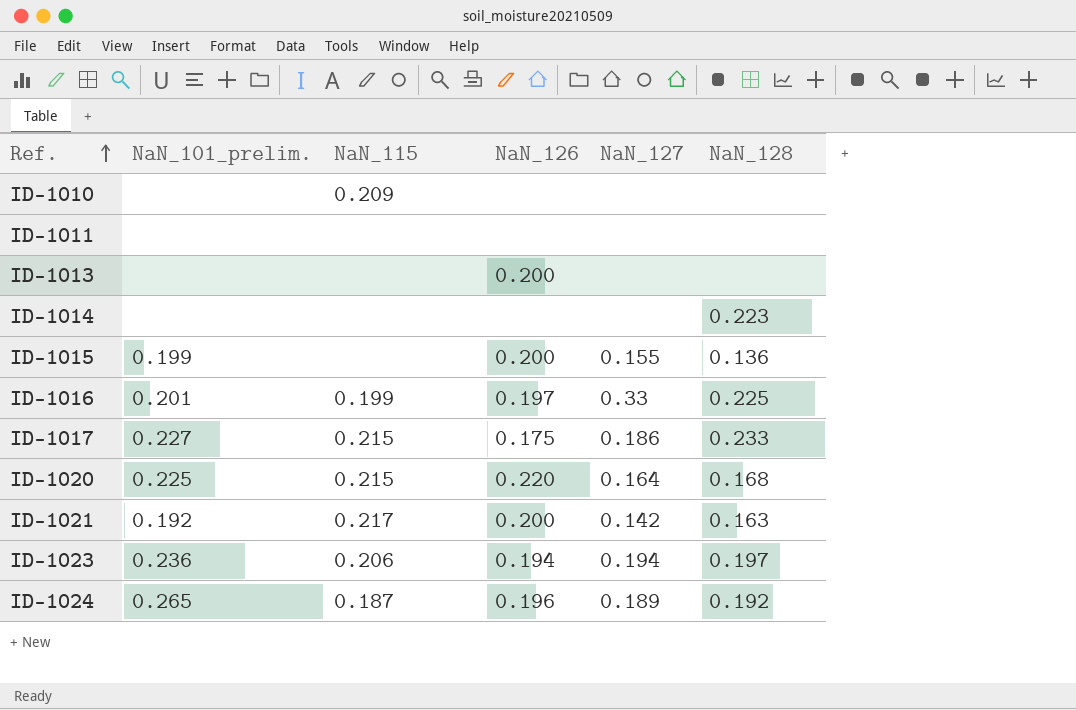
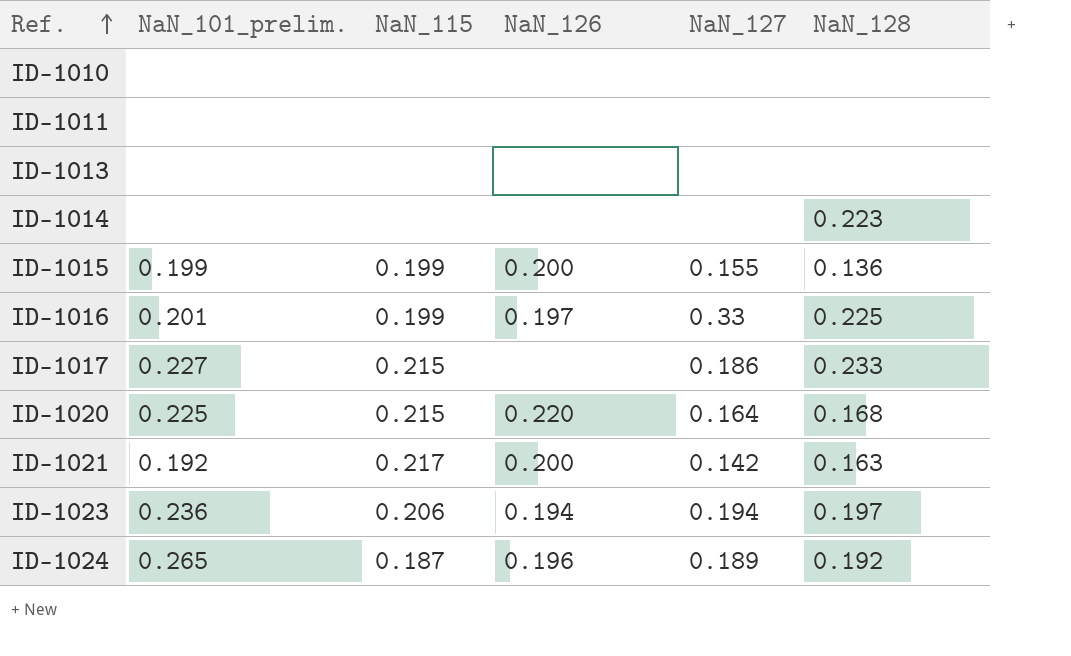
ID-1010 | NaN_115: 0.209 -> none
ID-1013 | NaN_126: 0.200 -> none
ID-1015 | NaN_115: none -> 0.199
ID-1017 | NaN_126: 0.175 -> none

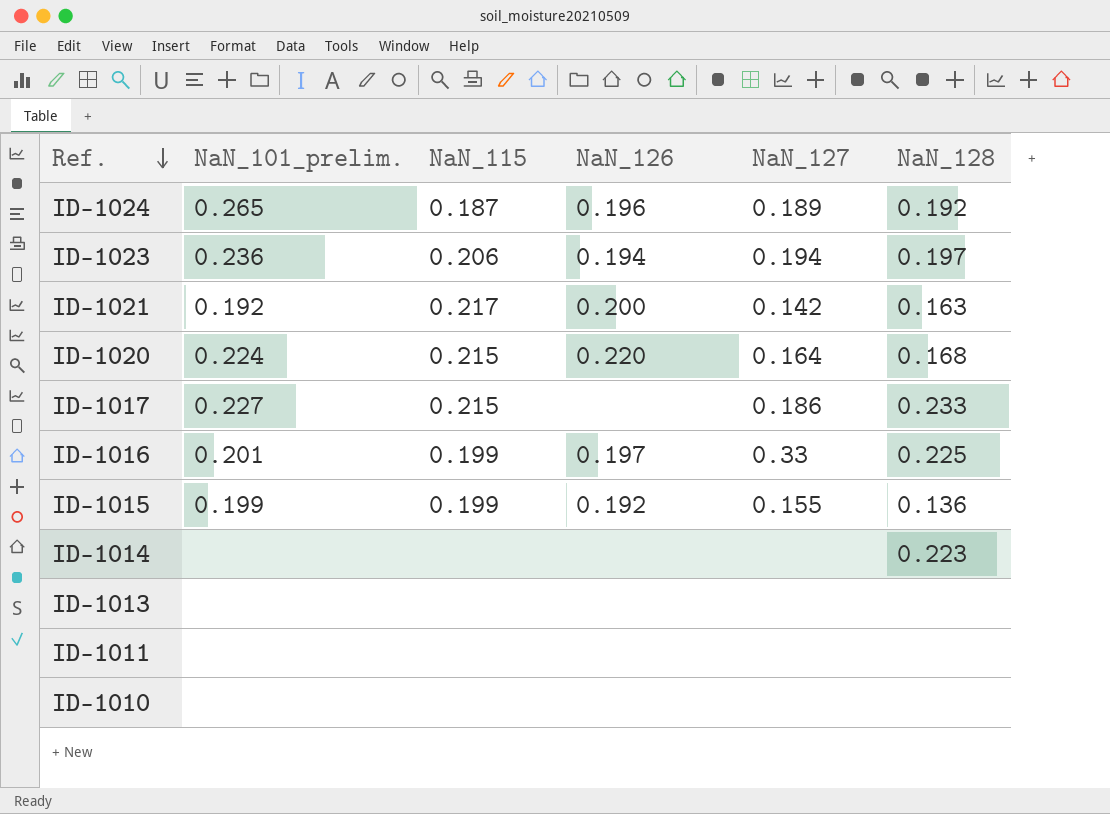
row order: Ref. ascending -> Ref. descending
ID-1020 | NaN_101_prelim.: 0.225 -> 0.224
ID-1015 | NaN_126: 0.200 -> 0.192

